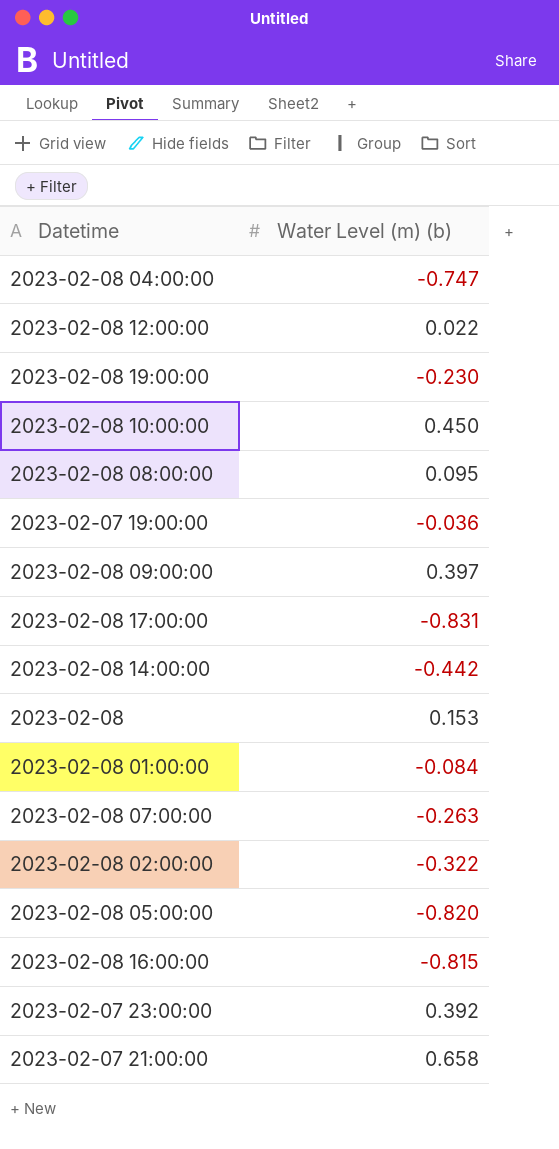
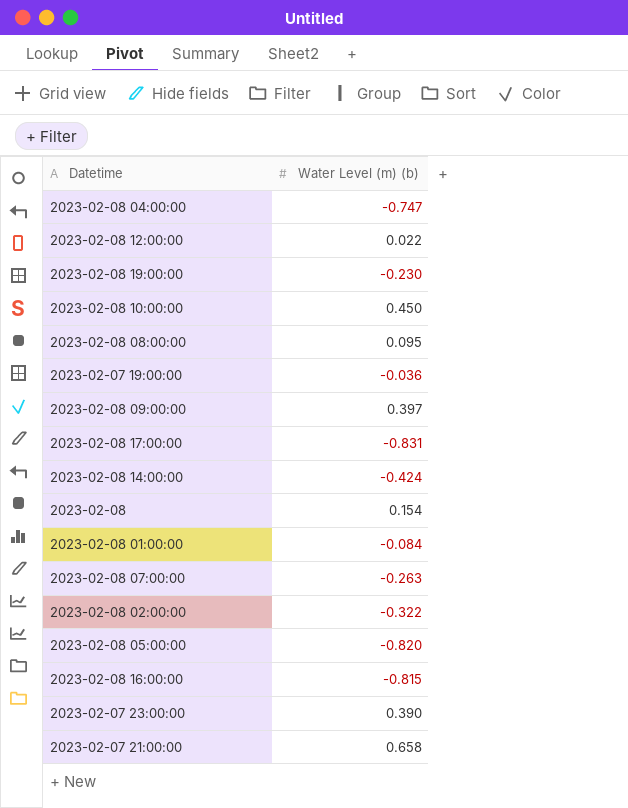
2023-02-08 14:00:00 | Water Level (m) (b): -0.442 -> -0.424
2023-02-08 | Water Level (m) (b): 0.153 -> 0.154
2023-02-07 23:00:00 | Water Level (m) (b): 0.392 -> 0.390

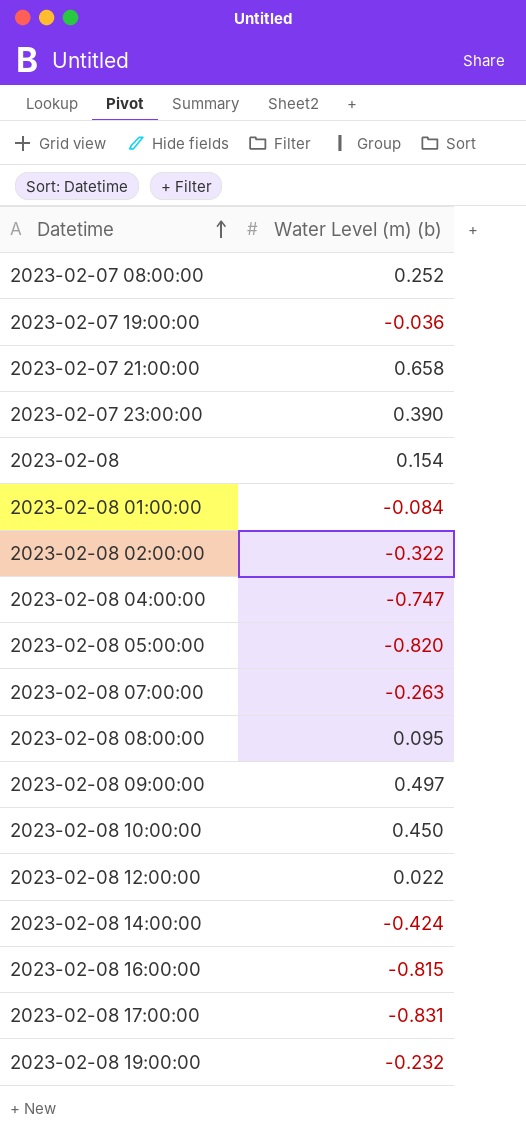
row order: none -> Datetime ascending
row 2023-02-07 08:00:00: none -> 0.252
2023-02-08 09:00:00 | Water Level (m) (b): 0.397 -> 0.497
2023-02-08 19:00:00 | Water Level (m) (b): -0.230 -> -0.232

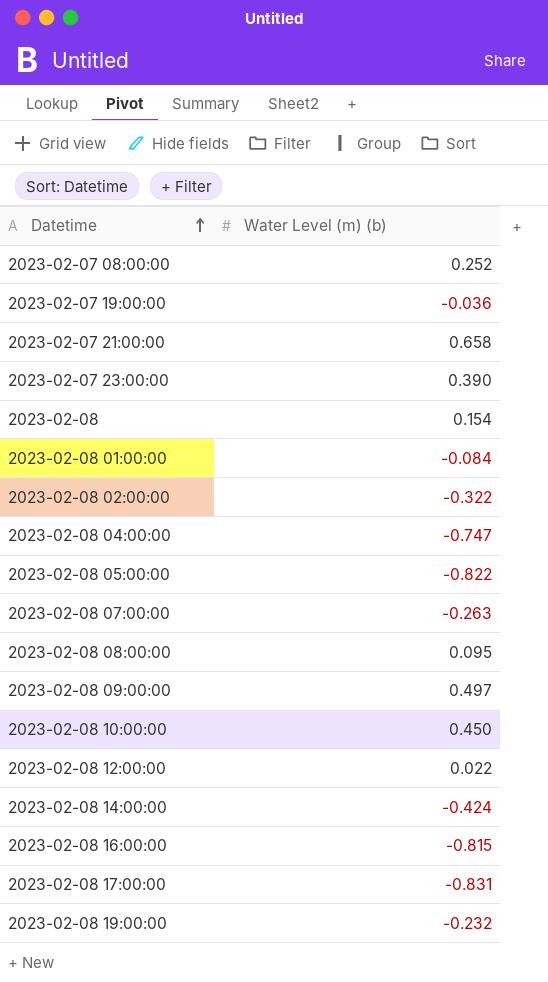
2023-02-08 05:00:00 | Water Level (m) (b): -0.820 -> -0.822

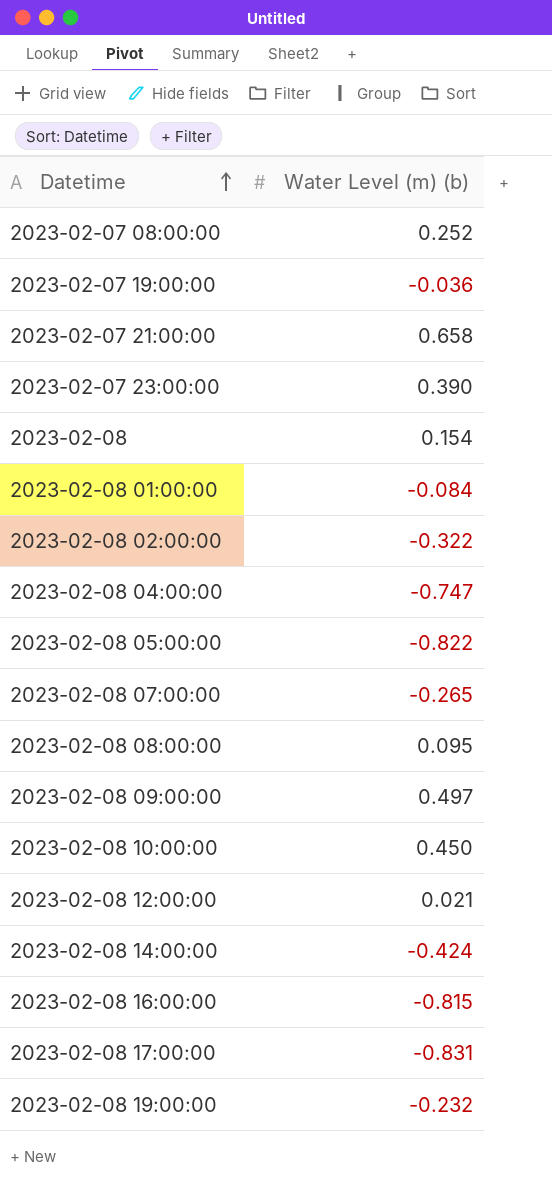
2023-02-08 07:00:00 | Water Level (m) (b): -0.263 -> -0.265
2023-02-08 12:00:00 | Water Level (m) (b): 0.022 -> 0.021

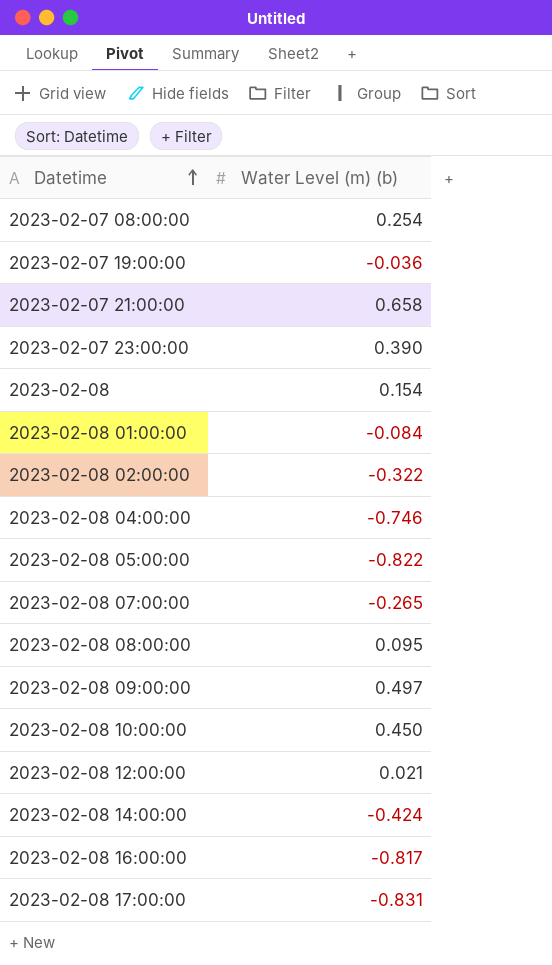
row 2023-02-08 19:00:00: -0.232 -> none
2023-02-07 08:00:00 | Water Level (m) (b): 0.252 -> 0.254
2023-02-08 04:00:00 | Water Level (m) (b): -0.747 -> -0.746
2023-02-08 16:00:00 | Water Level (m) (b): -0.815 -> -0.817

